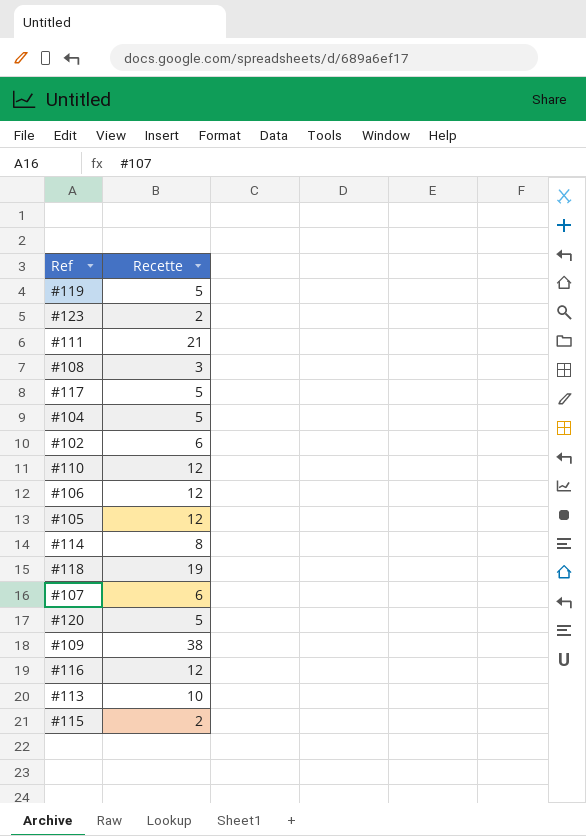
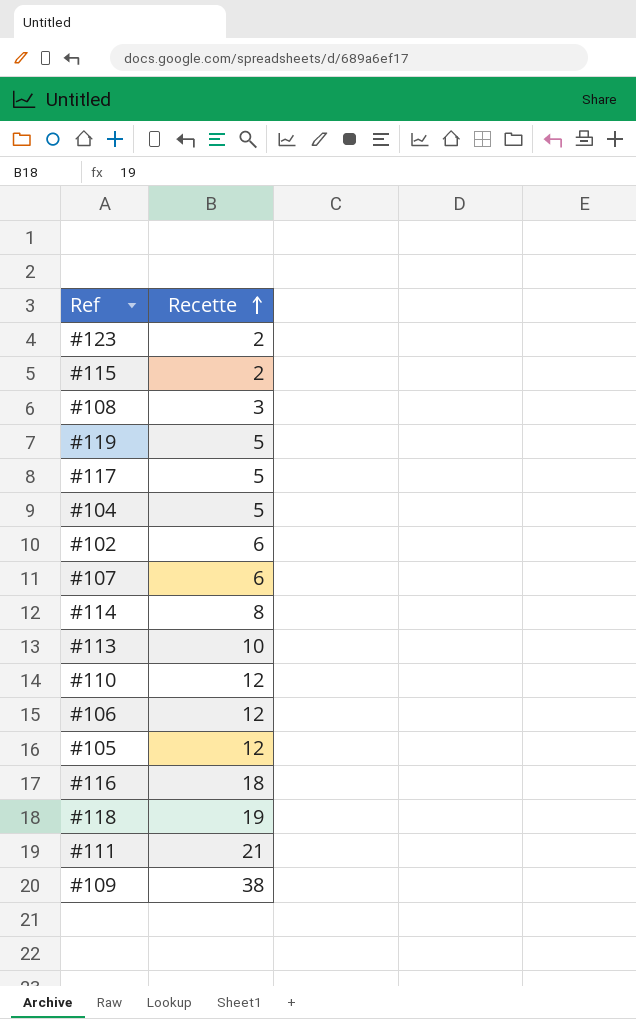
row order: none -> Recette ascending
row #120: 5 -> none
#116 | Recette: 12 -> 18

